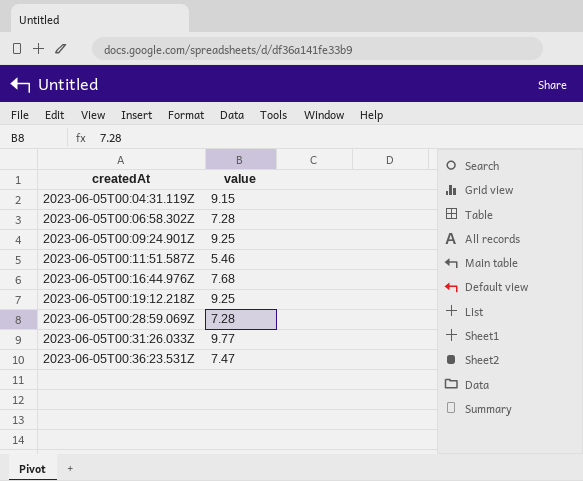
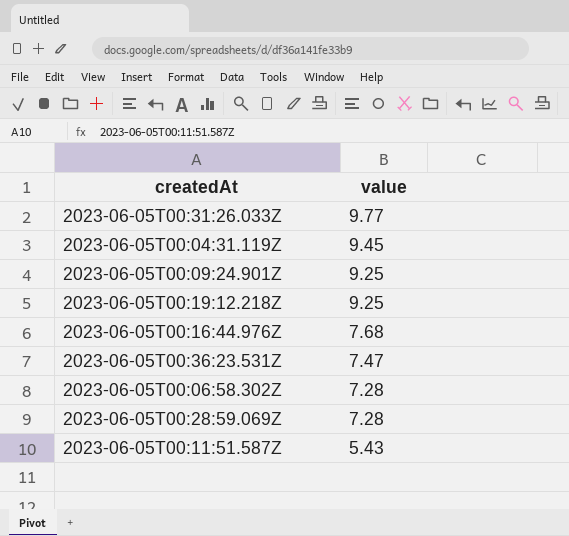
row order: createdAt ascending -> value descending
2023-06-05T00:04:31.119Z | value: 9.15 -> 9.45
2023-06-05T00:11:51.587Z | value: 5.46 -> 5.43

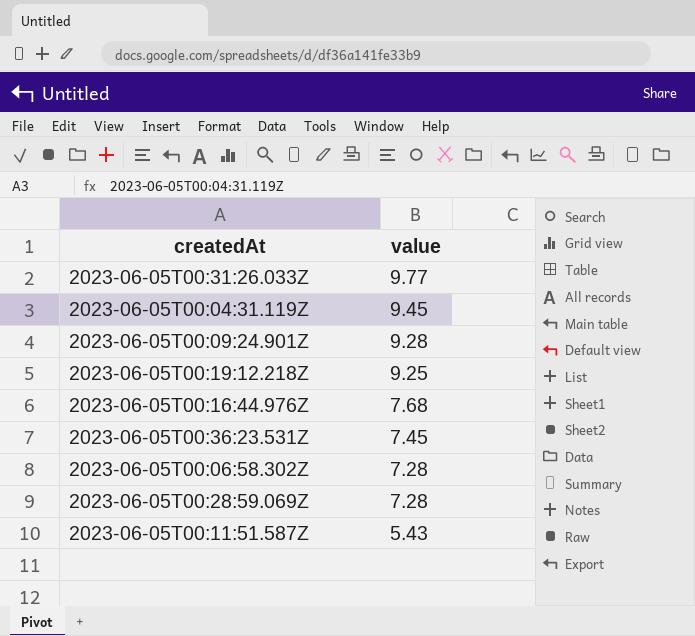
2023-06-05T00:09:24.901Z | value: 9.25 -> 9.28
2023-06-05T00:36:23.531Z | value: 7.47 -> 7.45

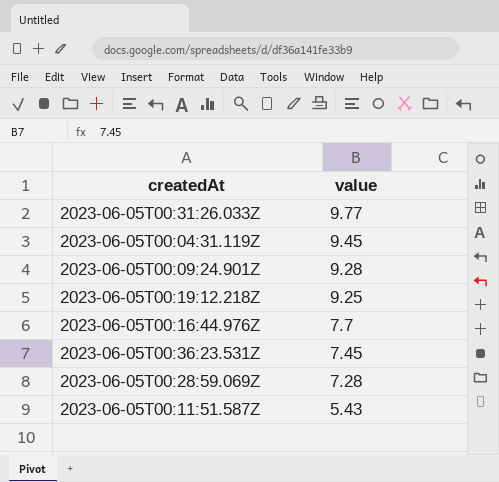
row 2023-06-05T00:06:58.302Z: 7.28 -> none
2023-06-05T00:16:44.976Z | value: 7.68 -> 7.7

